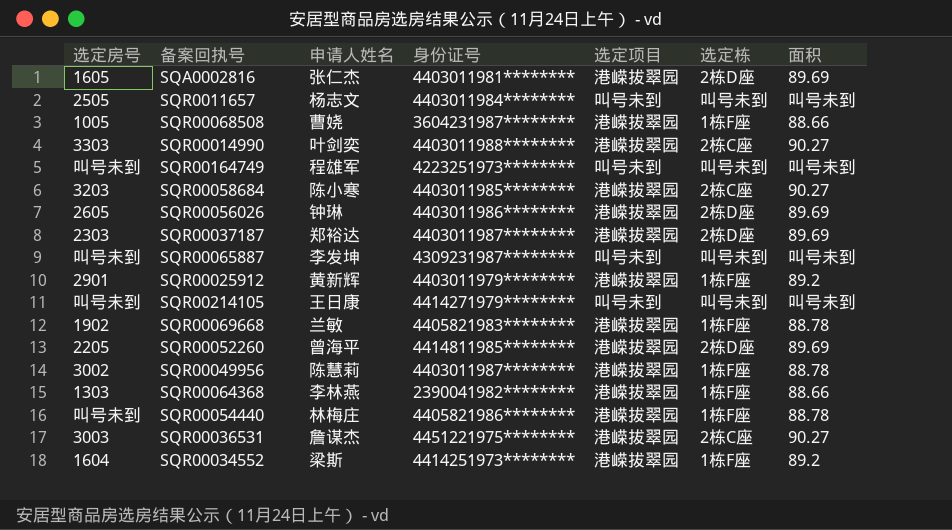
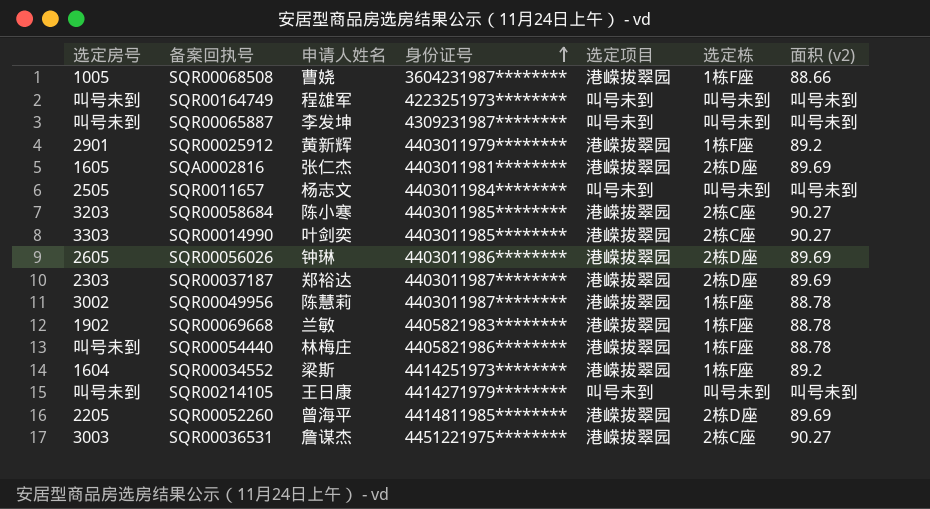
row order: none -> 身份证号 ascending
column name: 面积 -> 面积 (v2)
row SQR00064368: 1303 | 李林燕 | 2390041982******** | 港嵘拔翠园 | 1栋F座 | 88.66 -> none
SQR00014990 | 身份证号: 4403011988******** -> 4403011985********

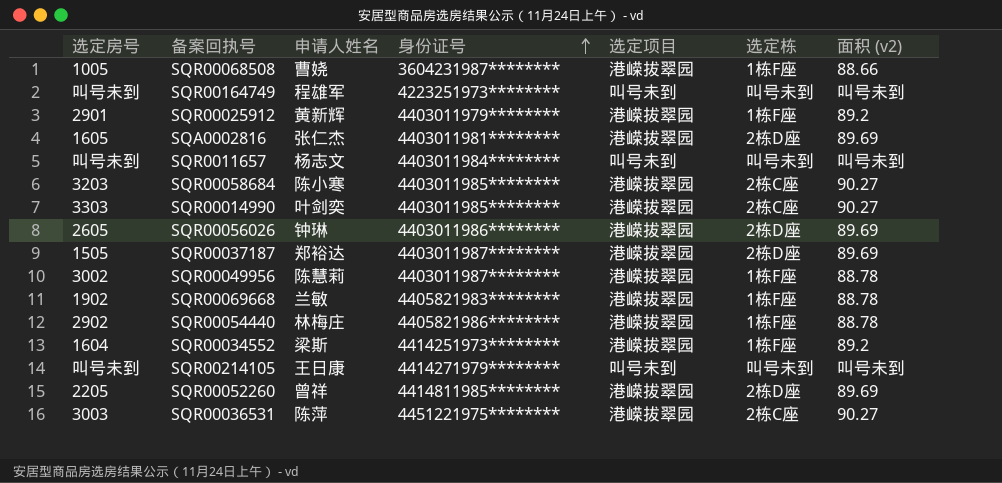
row SQR00065887: 叫号未到 | 李发坤 | 4309231987******** | 叫号未到 | 叫号未到 | 叫号未到 -> none
SQR0011657 | 选定房号: 2505 -> 叫号未到
SQR00037187 | 选定房号: 2303 -> 1505
SQR00054440 | 选定房号: 叫号未到 -> 2902
SQR00052260 | 申请人姓名: 曾海平 -> 曾祥
SQR00036531 | 申请人姓名: 詹谋杰 -> 陈萍

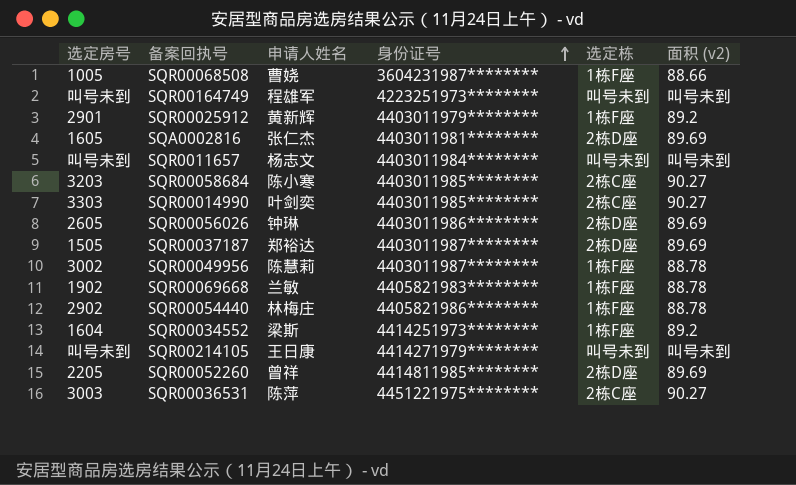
column 选定项目 | position: 5 -> none

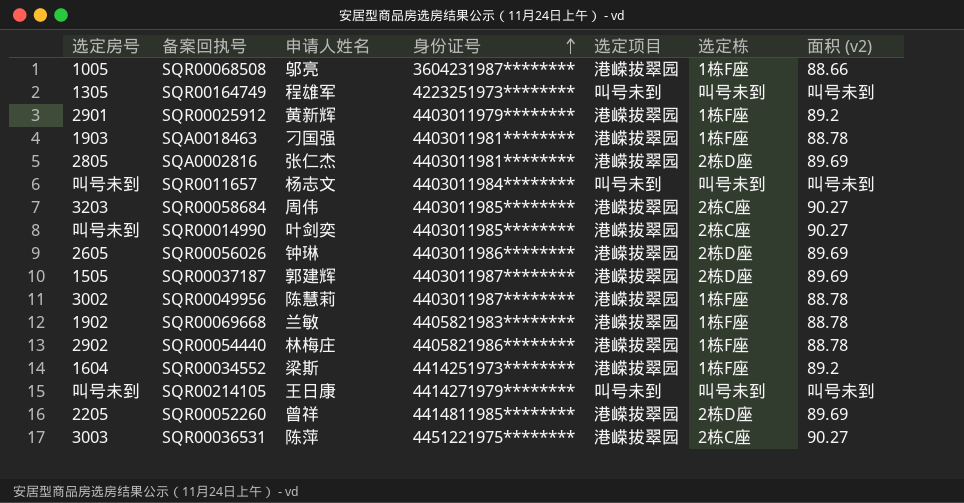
column 选定项目 | position: none -> 5
SQR00068508 | 申请人姓名: 曹娆 -> 邬亮
SQR00164749 | 选定房号: 叫号未到 -> 1305
row SQA0018463: none -> 1903 | 刁国强 | 4403011981******** | 港嵘拔翠园 | 1栋F座 | 88.78
SQA0002816 | 选定房号: 1605 -> 2805
SQR00058684 | 申请人姓名: 陈小寒 -> 周伟
SQR00014990 | 选定房号: 3303 -> 叫号未到
SQR00037187 | 申请人姓名: 郑裕达 -> 郭建辉

